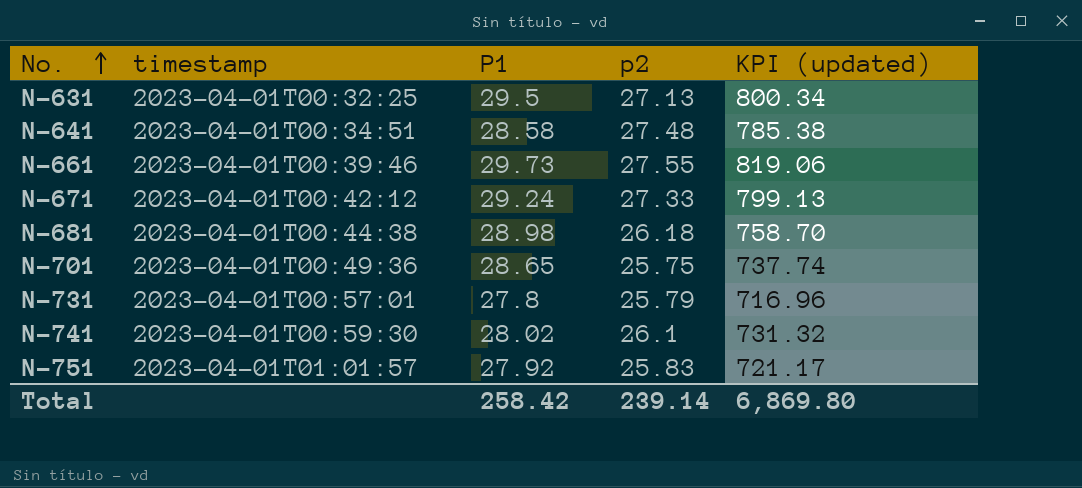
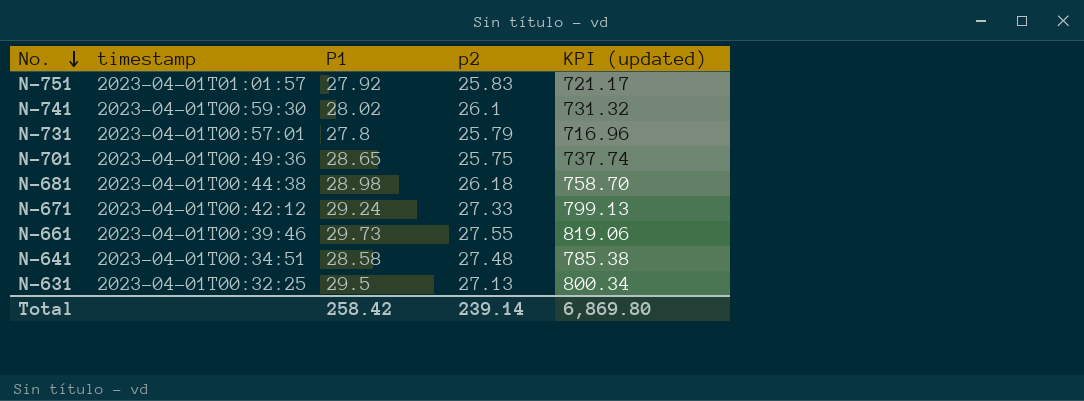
row order: No. ascending -> No. descending

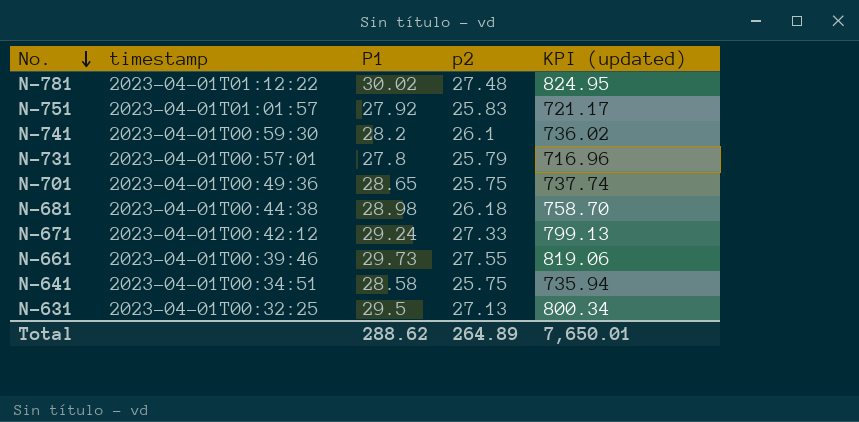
row N-781: none -> 2023-04-01T01:12:22 | 30.02 | 27.48 | 824.95
N-741 | P1: 28.02 -> 28.2
N-741 | KPI (updated): 731.32 -> 736.02
N-641 | p2: 27.48 -> 25.75
N-641 | KPI (updated): 785.38 -> 735.94
Total | P1: 258.42 -> 288.62
Total | p2: 239.14 -> 264.89
Total | KPI (updated): 6,869.80 -> 7,650.01

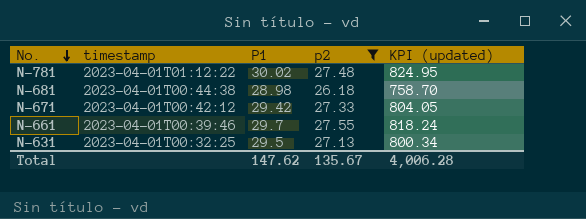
filter: none -> p2 >= 26.18
N-671 | P1: 29.24 -> 29.42
N-671 | KPI (updated): 799.13 -> 804.05
N-661 | P1: 29.73 -> 29.7
N-661 | KPI (updated): 819.06 -> 818.24
Total | P1: 288.62 -> 147.62
Total | p2: 264.89 -> 135.67
Total | KPI (updated): 7,650.01 -> 4,006.28

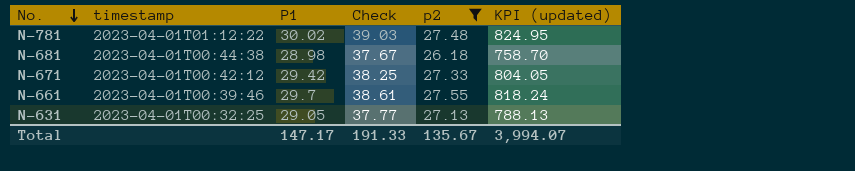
column Check | formula: none -> [P1] * 1.3
N-631 | P1: 29.5 -> 29.05
N-631 | KPI (updated): 800.34 -> 788.13
Total | P1: 147.62 -> 147.17
Total | KPI (updated): 4,006.28 -> 3,994.07

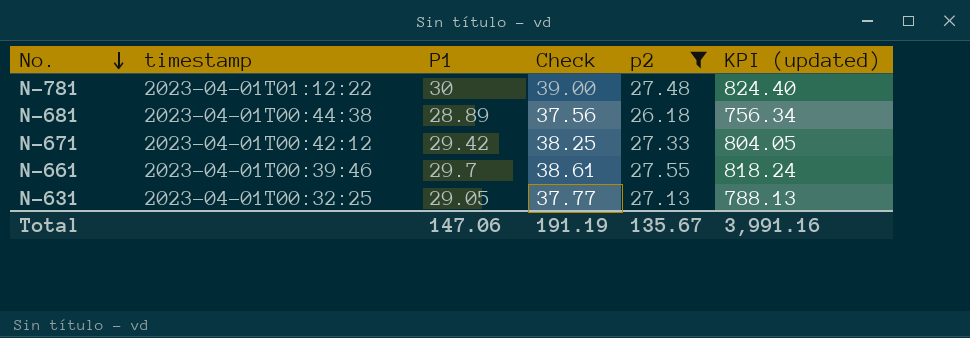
N-781 | P1: 30.02 -> 30
N-781 | Check: 39.03 -> 39.00
N-781 | KPI (updated): 824.95 -> 824.40
N-681 | P1: 28.98 -> 28.89
N-681 | Check: 37.67 -> 37.56
N-681 | KPI (updated): 758.70 -> 756.34
Total | P1: 147.17 -> 147.06
Total | Check: 191.33 -> 191.19
Total | KPI (updated): 3,994.07 -> 3,991.16

